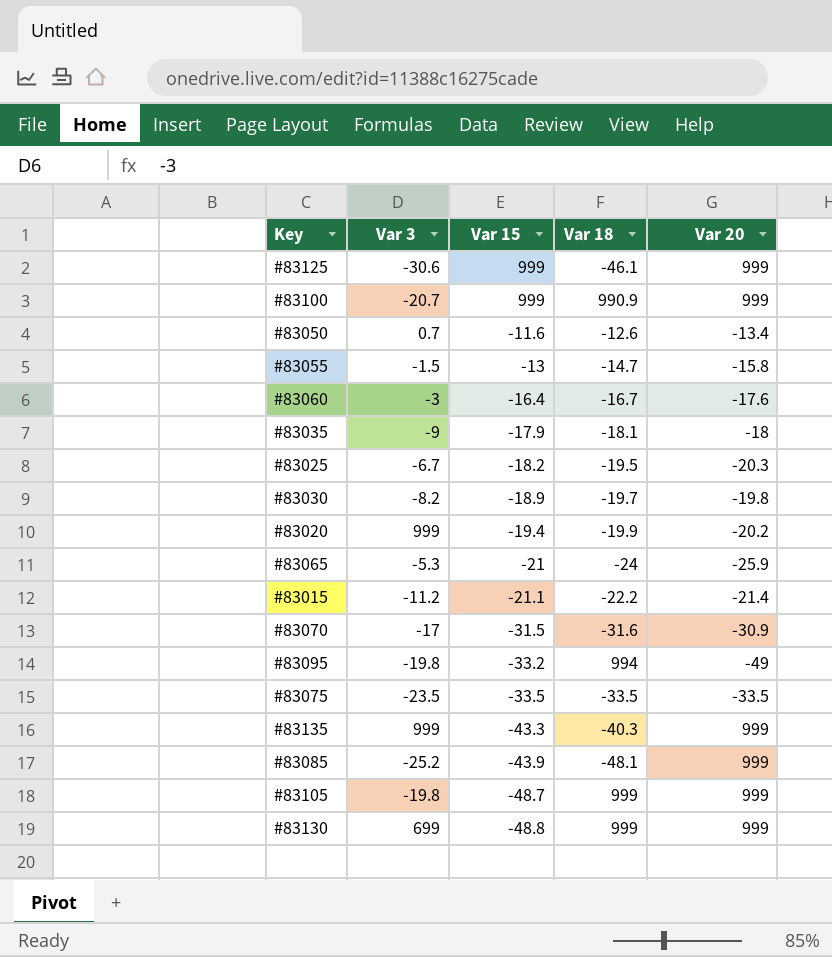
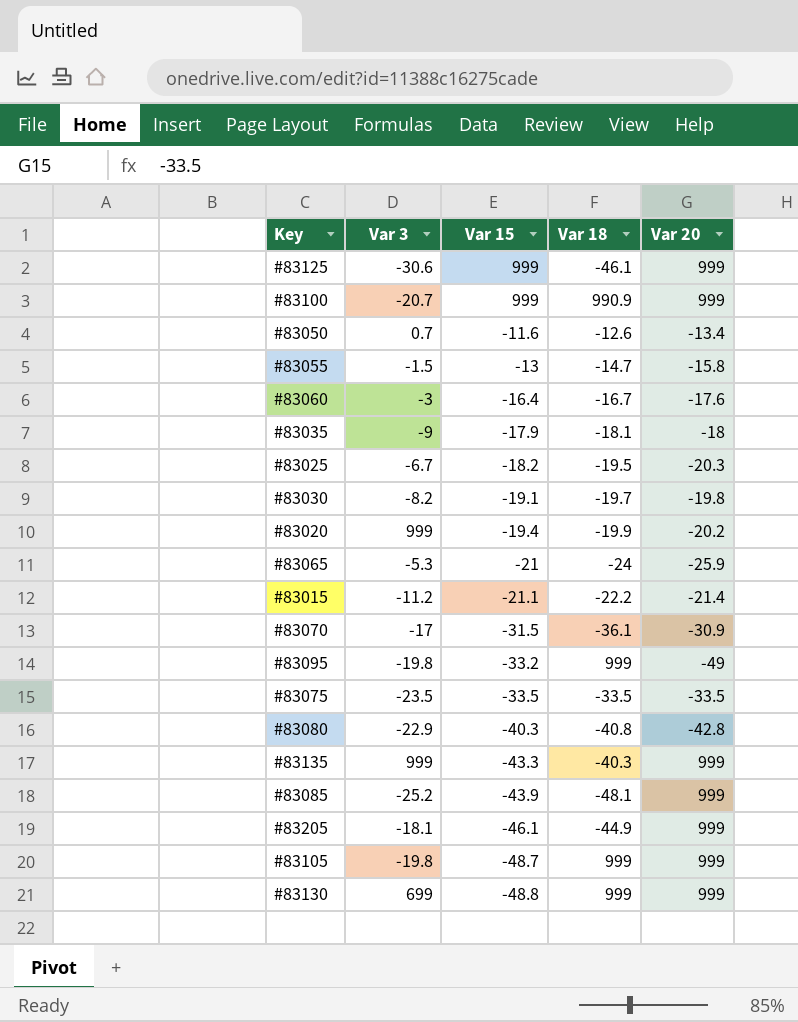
#83030 | Var 15: -18.9 -> -19.1
#83070 | Var 18: -31.6 -> -36.1
#83095 | Var 18: 994 -> 999
row #83080: none -> -22.9 | -40.3 | -40.8 | -42.8
row #83205: none -> -18.1 | -46.1 | -44.9 | 999

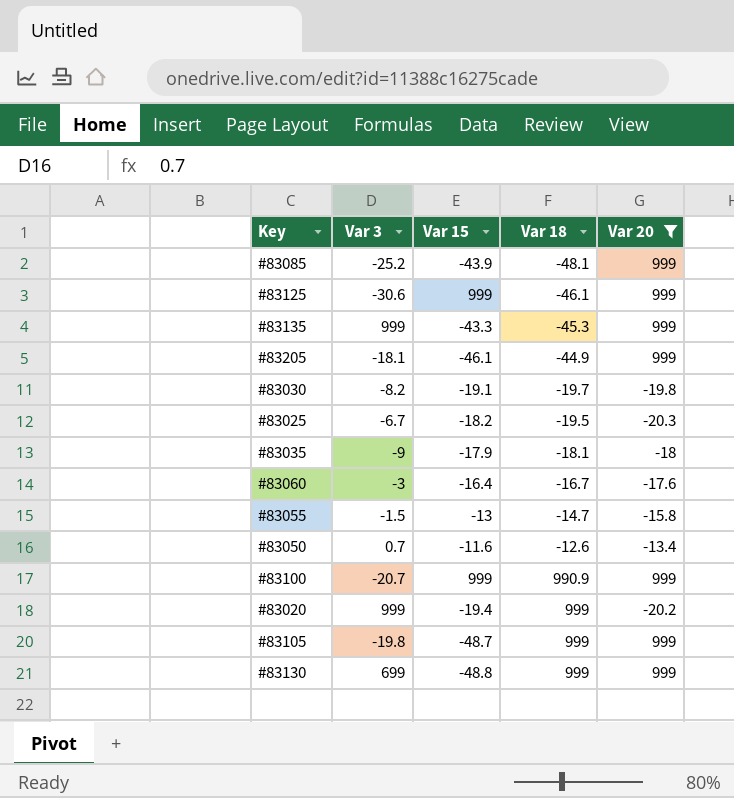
filter: none -> Var 20 >= -20.3
row order: Var 15 descending -> Var 18 ascending
#83135 | Var 18: -40.3 -> -45.3
#83020 | Var 18: -19.9 -> 999

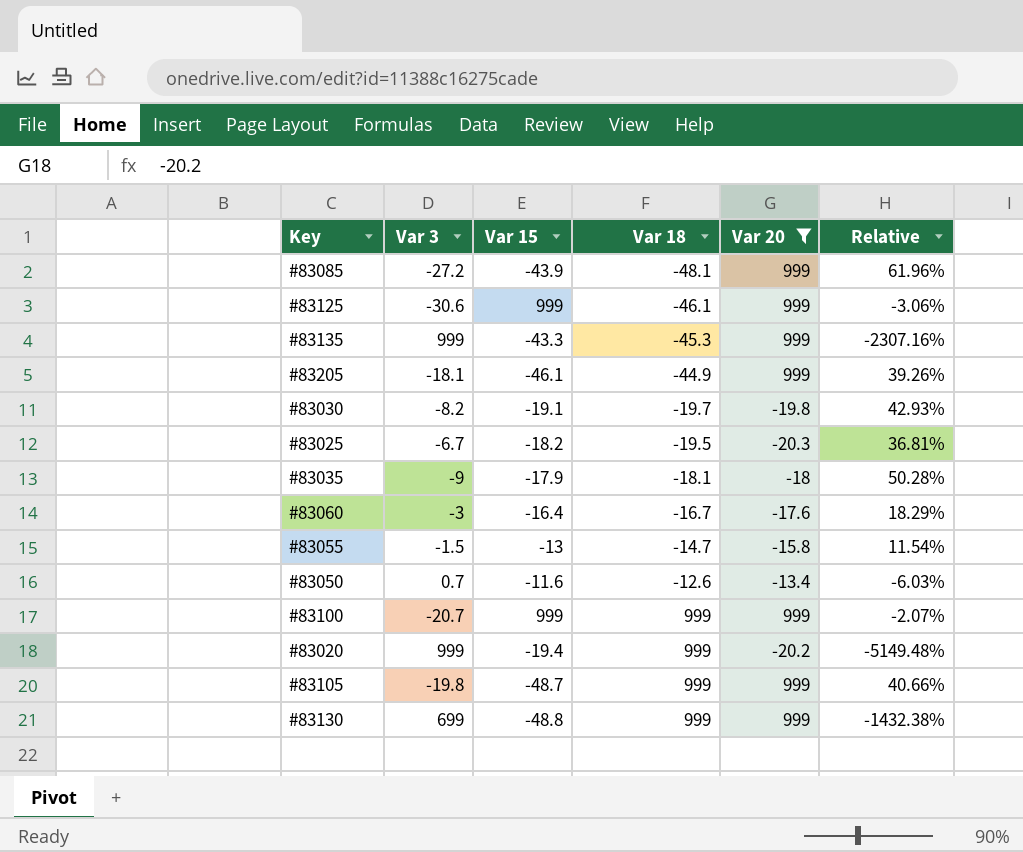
column Relative | formula: none -> [Var 3] / [Var 15]
#83085 | Var 3: -25.2 -> -27.2
#83100 | Var 18: 990.9 -> 999

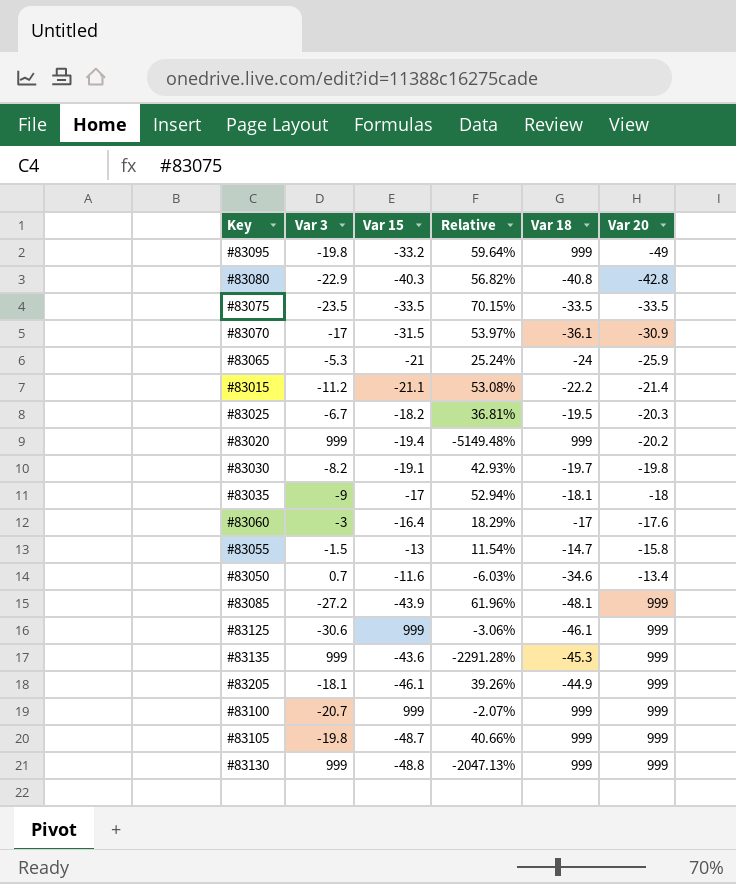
filter: Var 20 >= -20.3 -> none
row order: Var 18 ascending -> Var 20 ascending
column Relative | position: 6 -> 4
#83035 | Var 15: -17.9 -> -17
#83035 | Relative: 50.28% -> 52.94%
#83060 | Var 18: -16.7 -> -17
#83050 | Var 18: -12.6 -> -34.6
#83135 | Var 15: -43.3 -> -43.6
#83135 | Relative: -2307.16% -> -2291.28%
#83130 | Var 3: 699 -> 999
#83130 | Relative: -1432.38% -> -2047.13%

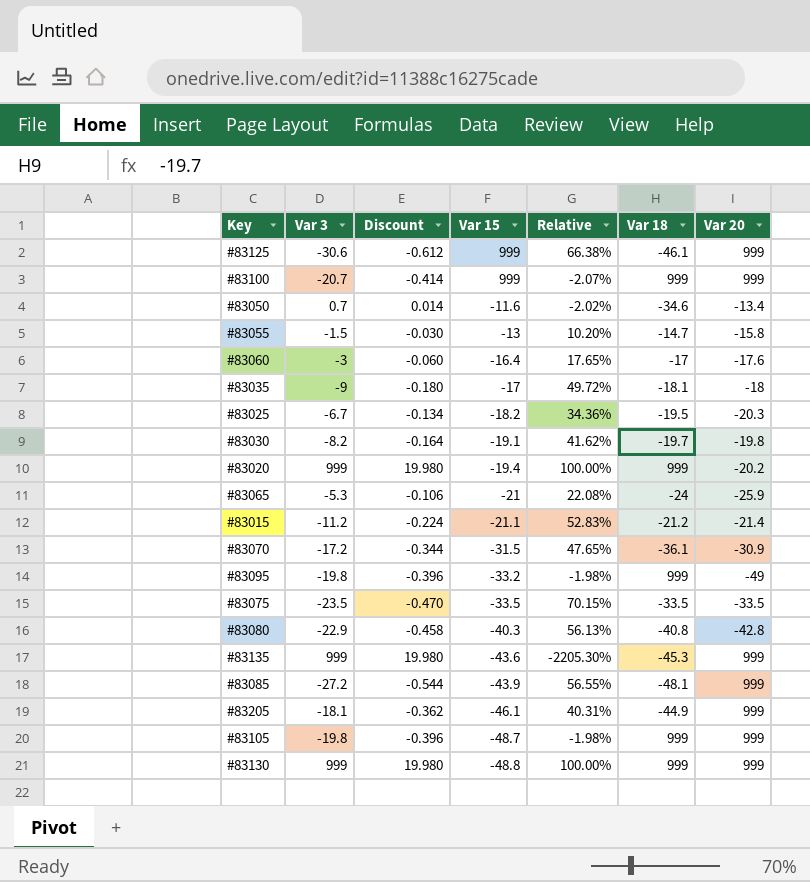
row order: Var 20 ascending -> Var 15 descending
column Discount | formula: none -> [Var 3] * 0.02
column Relative | formula: [Var 3] / [Var 15] -> [Var 3] / [Var 18]
#83015 | Var 18: -22.2 -> -21.2
#83070 | Var 3: -17 -> -17.2

